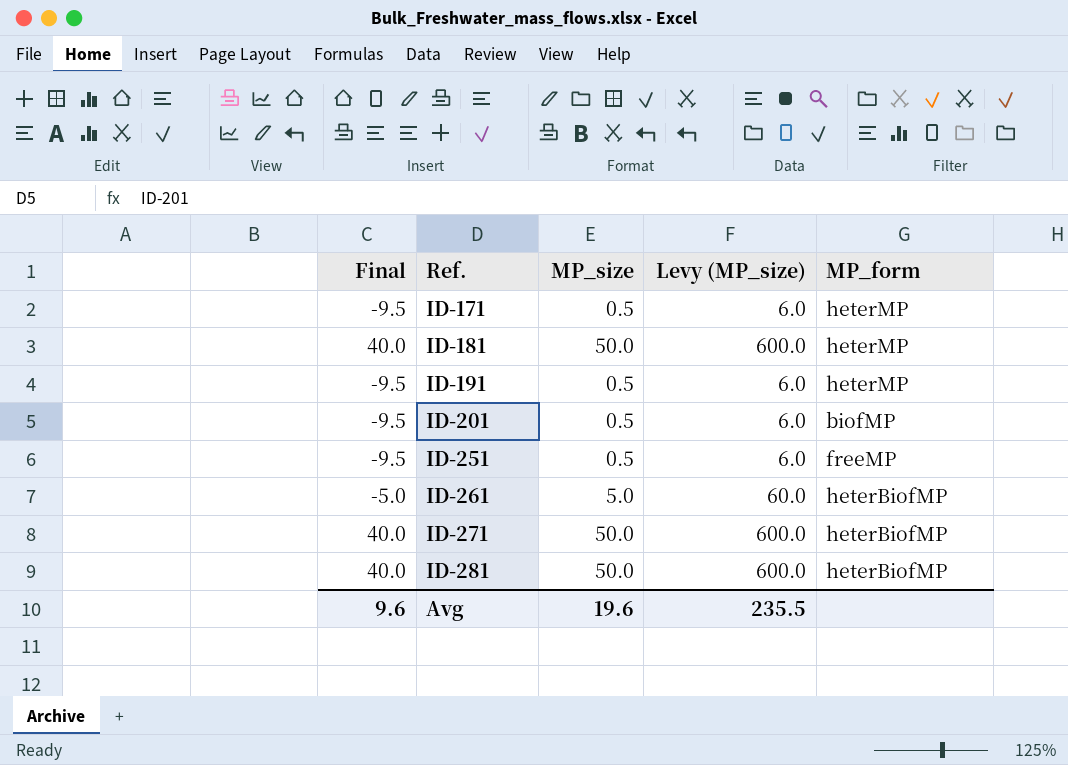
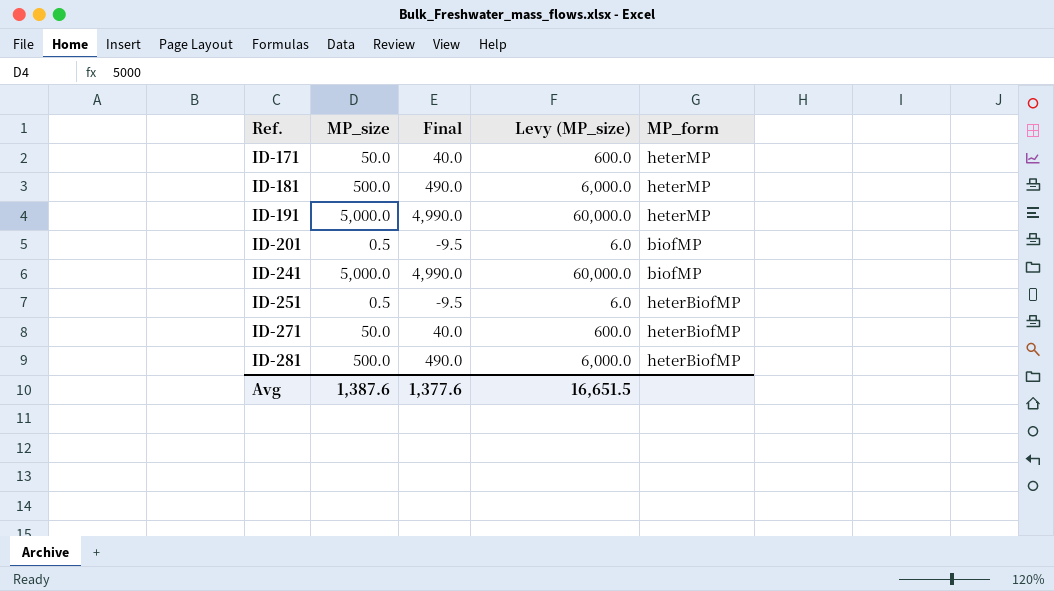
column Final | position: 1 -> 3
row ID-261: -5.0 | 5.0 | 60.0 | heterBiofMP -> none
ID-171 | MP_size: 0.5 -> 50.0
ID-171 | Final: -9.5 -> 40.0
ID-171 | Levy (MP_size): 6.0 -> 600.0
ID-181 | MP_size: 50.0 -> 500.0
ID-181 | Final: 40.0 -> 490.0
ID-181 | Levy (MP_size): 600.0 -> 6,000.0
ID-191 | MP_size: 0.5 -> 5,000.0
ID-191 | Final: -9.5 -> 4,990.0
ID-191 | Levy (MP_size): 6.0 -> 60,000.0
row ID-241: none -> 5,000.0 | 4,990.0 | 60,000.0 | biofMP
ID-251 | MP_form: freeMP -> heterBiofMP
ID-281 | MP_size: 50.0 -> 500.0
ID-281 | Final: 40.0 -> 490.0
ID-281 | Levy (MP_size): 600.0 -> 6,000.0
Avg | MP_size: 19.6 -> 1,387.6
Avg | Final: 9.6 -> 1,377.6
Avg | Levy (MP_size): 235.5 -> 16,651.5

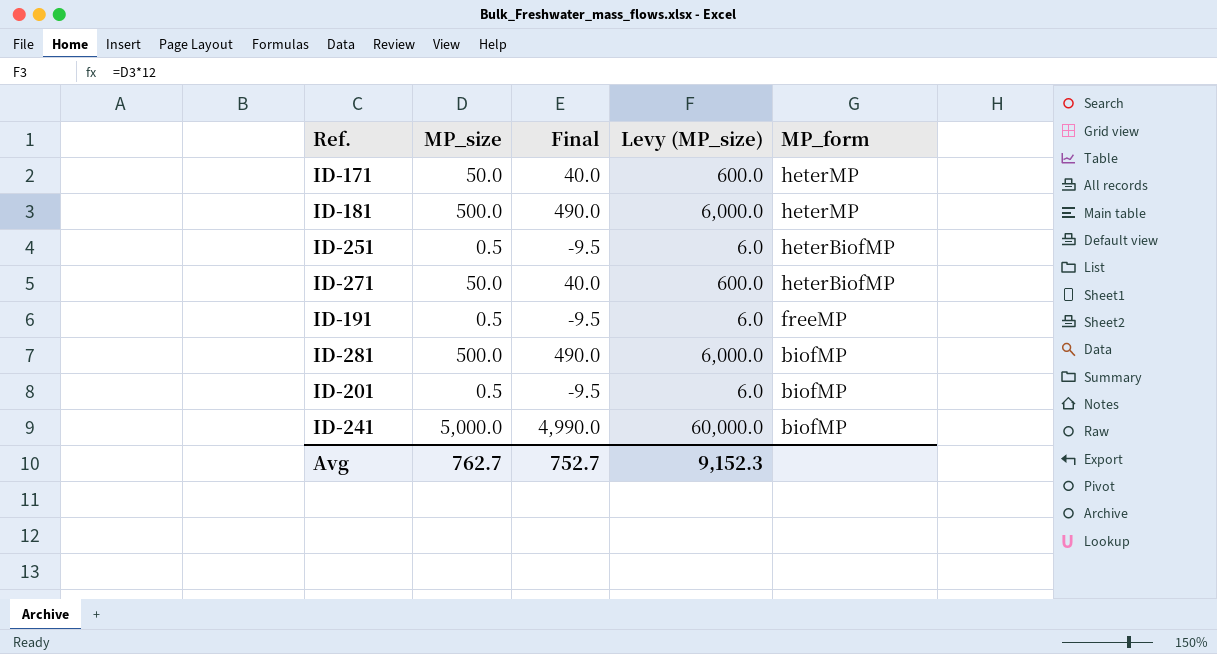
row order: Ref. ascending -> MP_form descending
ID-191 | MP_size: 5,000.0 -> 0.5
ID-191 | Final: 4,990.0 -> -9.5
ID-191 | Levy (MP_size): 60,000.0 -> 6.0
ID-191 | MP_form: heterMP -> freeMP
ID-281 | MP_form: heterBiofMP -> biofMP
Avg | MP_size: 1,387.6 -> 762.7
Avg | Final: 1,377.6 -> 752.7
Avg | Levy (MP_size): 16,651.5 -> 9,152.3

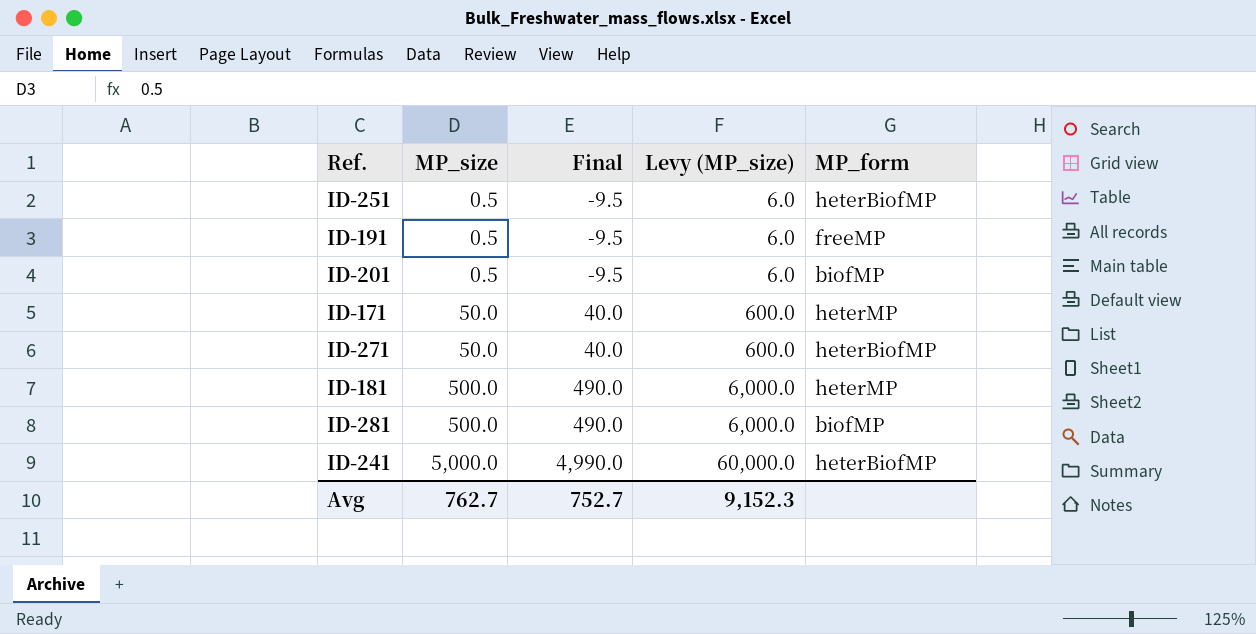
row order: MP_form descending -> MP_size ascending
ID-241 | MP_form: biofMP -> heterBiofMP

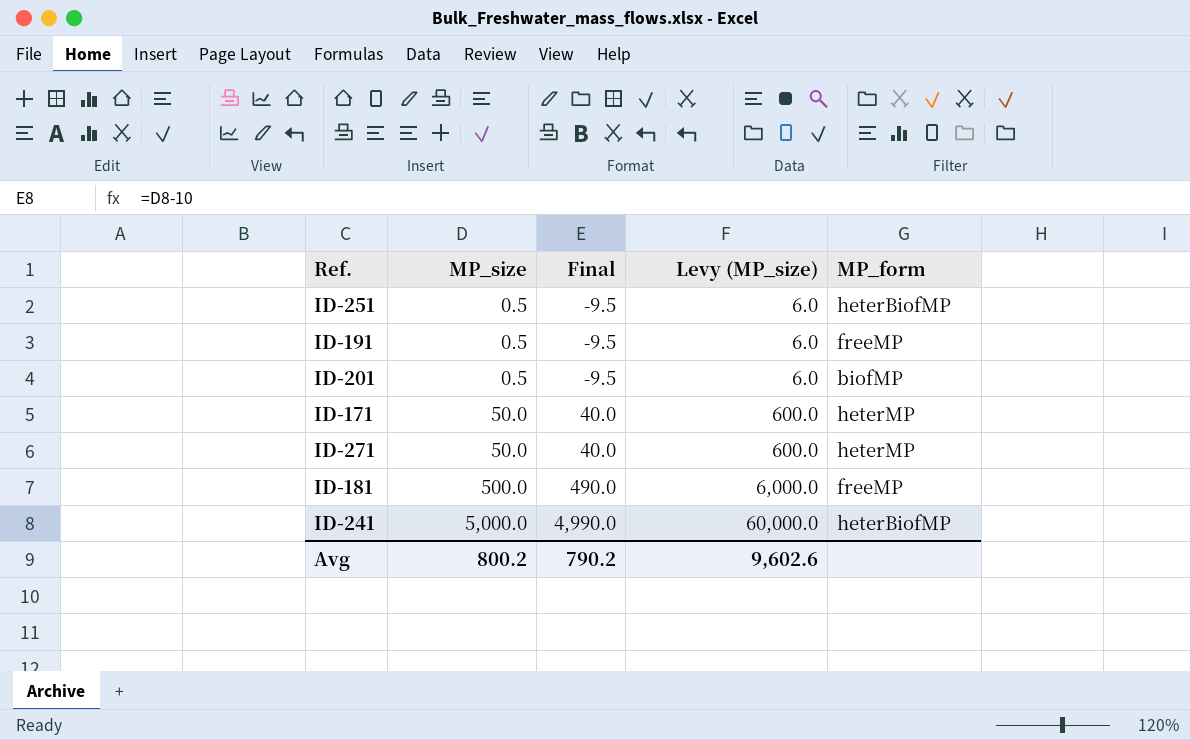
row ID-281: 500.0 | 490.0 | 6,000.0 | biofMP -> none
ID-271 | MP_form: heterBiofMP -> heterMP
ID-181 | MP_form: heterMP -> freeMP
Avg | MP_size: 762.7 -> 800.2
Avg | Final: 752.7 -> 790.2
Avg | Levy (MP_size): 9,152.3 -> 9,602.6

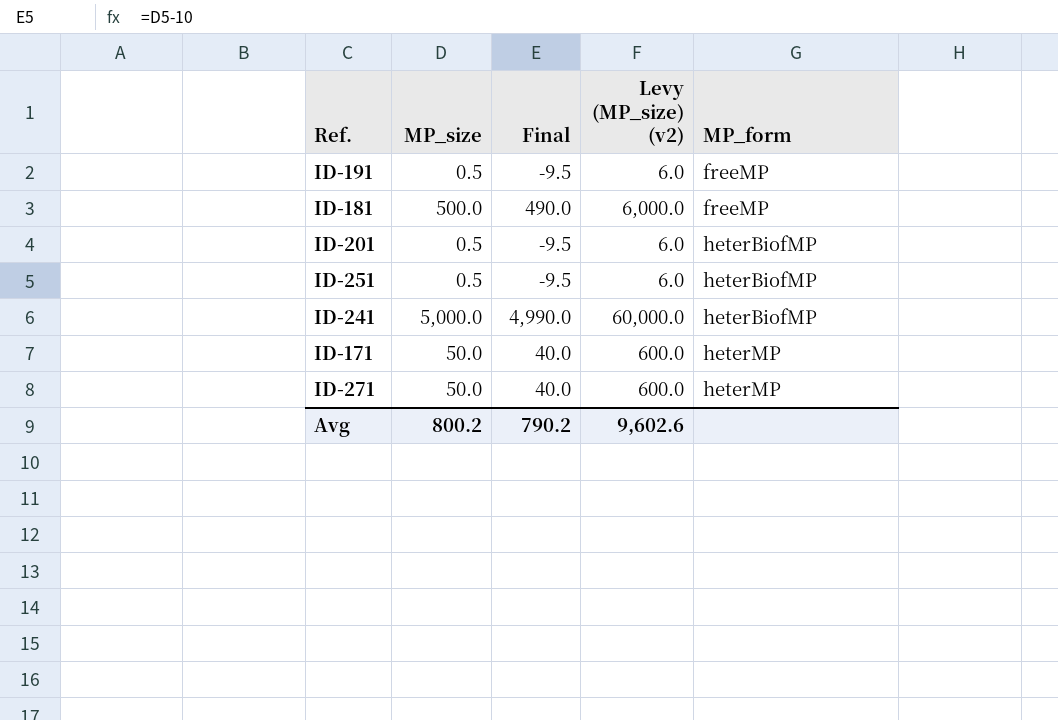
row order: MP_size ascending -> MP_form ascending
column name: Levy (MP_size) -> Levy (MP_size) (v2)
ID-201 | MP_form: biofMP -> heterBiofMP

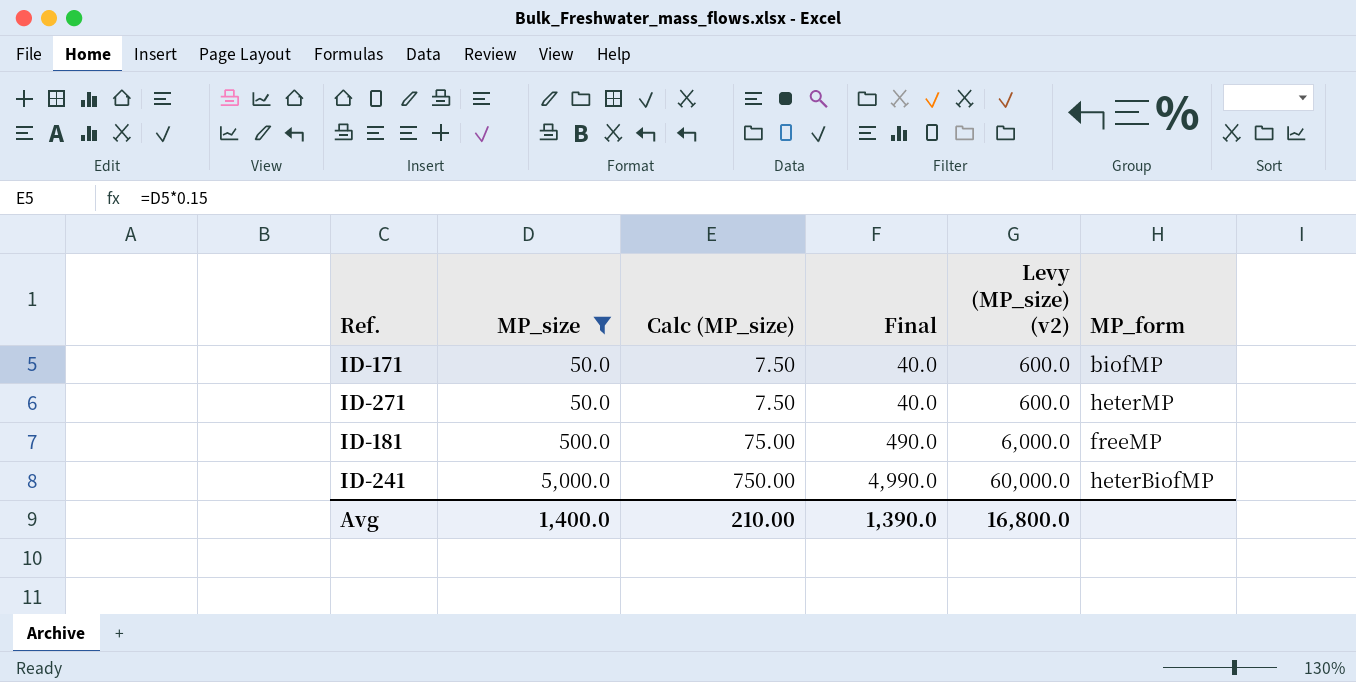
filter: none -> MP_size != 0.5
row order: MP_form ascending -> MP_size ascending
column Calc (MP_size) | formula: none -> [MP_size] * 0.15
ID-171 | MP_form: heterMP -> biofMP
Avg | MP_size: 800.2 -> 1,400.0
Avg | Final: 790.2 -> 1,390.0
Avg | Levy (MP_size) (v2): 9,602.6 -> 16,800.0

